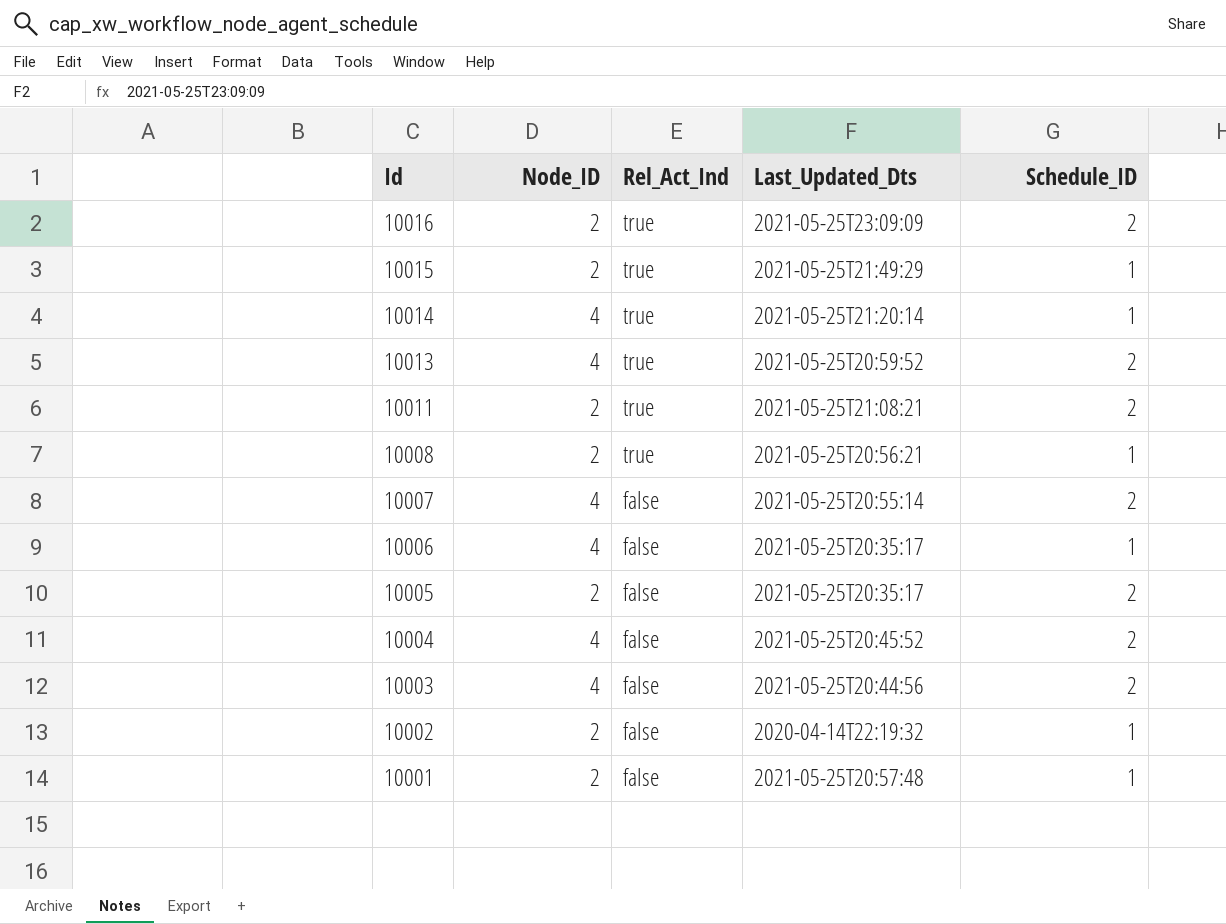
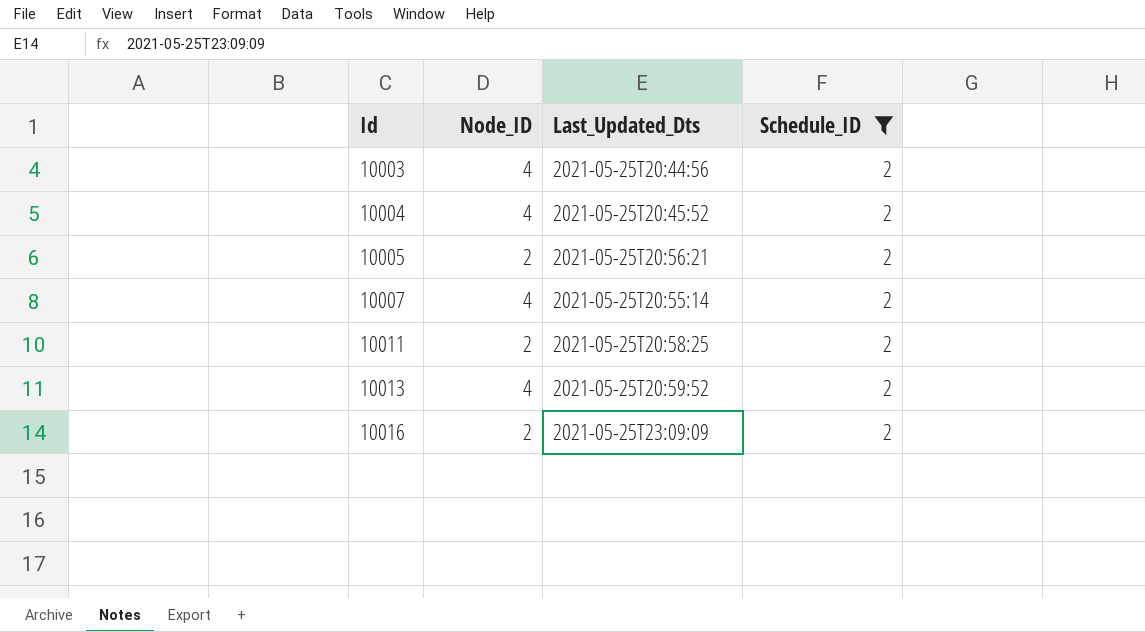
filter: none -> Schedule_ID = 2
row order: Id descending -> Id ascending
column Rel_Act_Ind | position: 3 -> none
10005 | Last_Updated_Dts: 2021-05-25T20:35:17 -> 2021-05-25T20:56:21
10011 | Last_Updated_Dts: 2021-05-25T21:08:21 -> 2021-05-25T20:58:25

